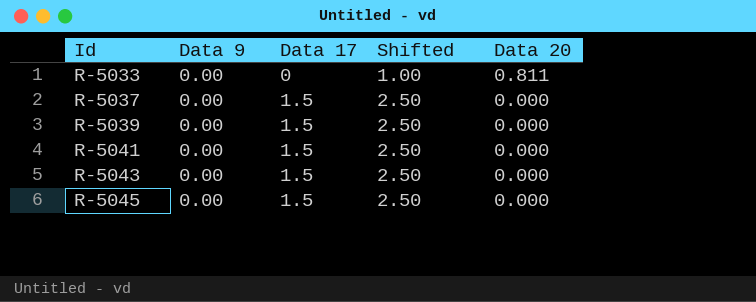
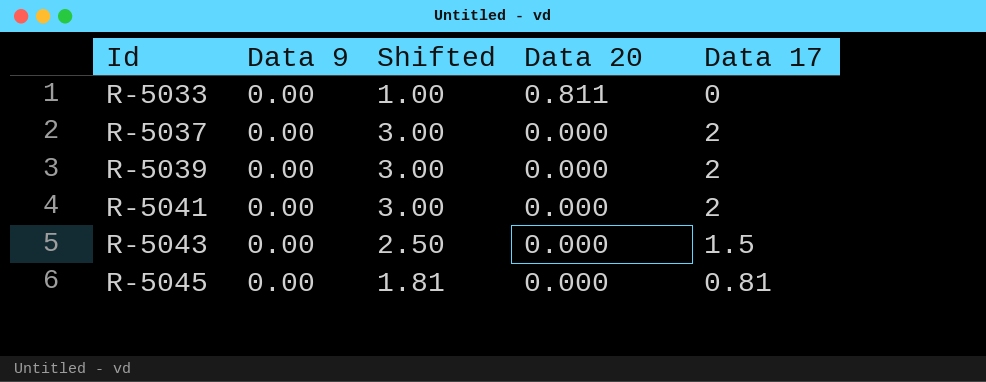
column Data 17 | position: 3 -> 5
R-5037 | Shifted: 2.50 -> 3.00
R-5037 | Data 17: 1.5 -> 2
R-5039 | Shifted: 2.50 -> 3.00
R-5039 | Data 17: 1.5 -> 2
R-5041 | Shifted: 2.50 -> 3.00
R-5041 | Data 17: 1.5 -> 2
R-5045 | Shifted: 2.50 -> 1.81
R-5045 | Data 17: 1.5 -> 0.81

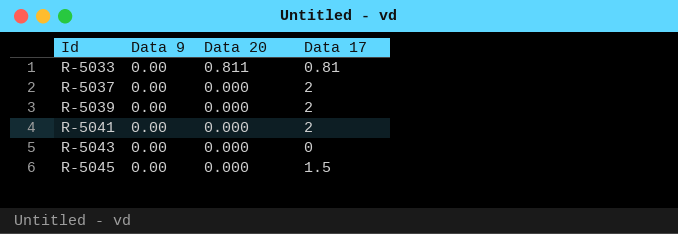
column Shifted | formula: [Data 17] + 1 -> none
R-5033 | Data 17: 0 -> 0.81
R-5043 | Data 17: 1.5 -> 0
R-5045 | Data 17: 0.81 -> 1.5

